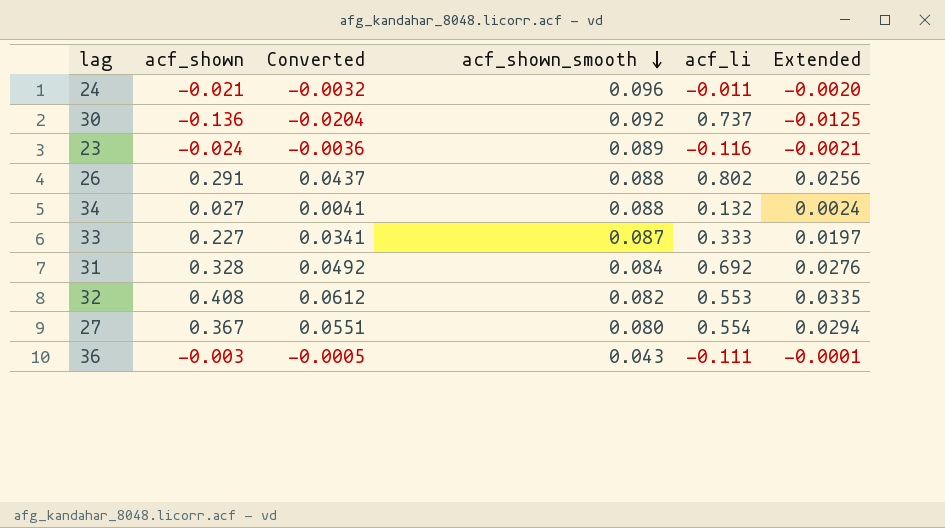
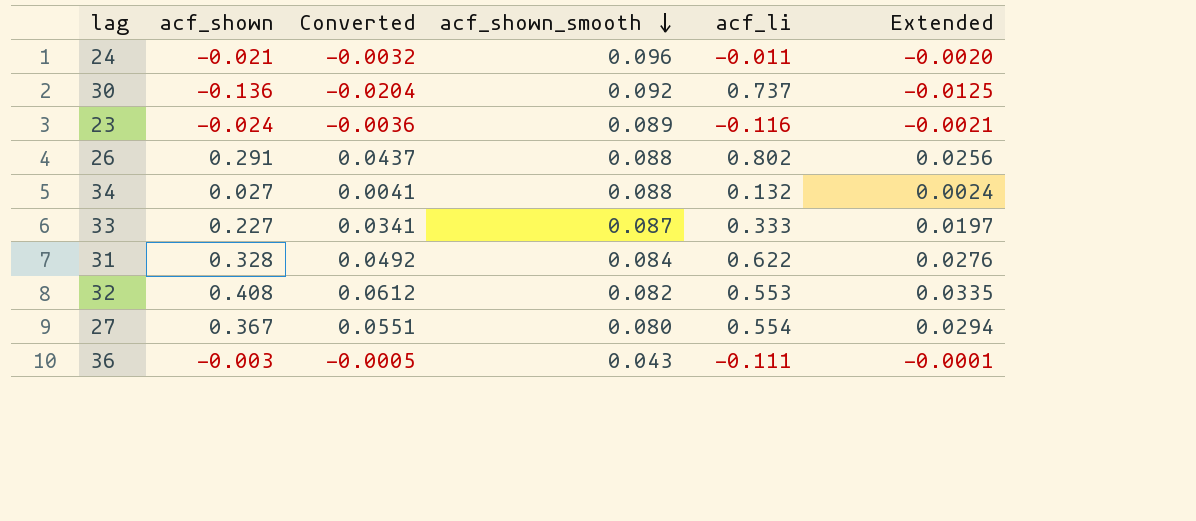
31 | acf_li: 0.692 -> 0.622

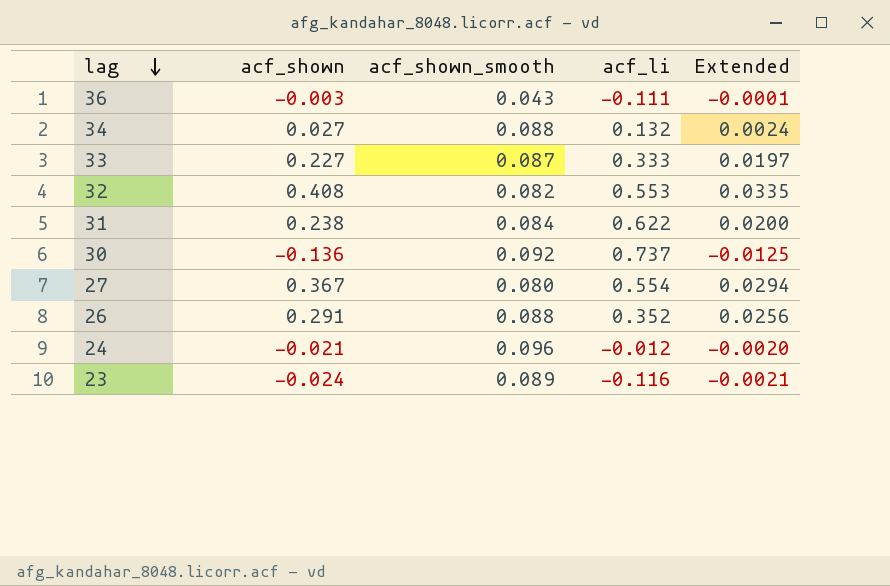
row order: acf_shown_smooth descending -> lag descending
column Converted | formula: [acf_shown] * 0.15 -> none
31 | acf_shown: 0.328 -> 0.238
31 | Extended: 0.0276 -> 0.0200
26 | acf_li: 0.802 -> 0.352
24 | acf_li: -0.011 -> -0.012

